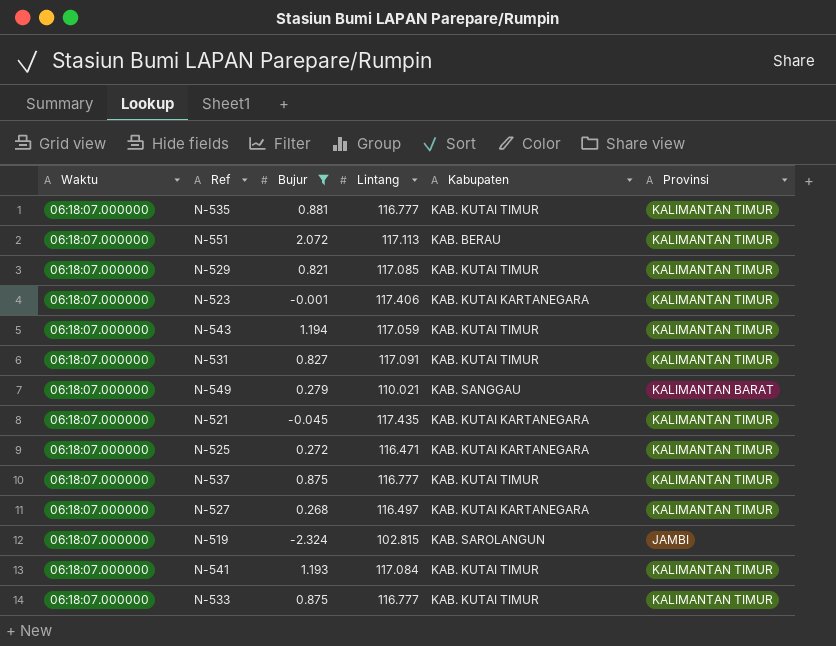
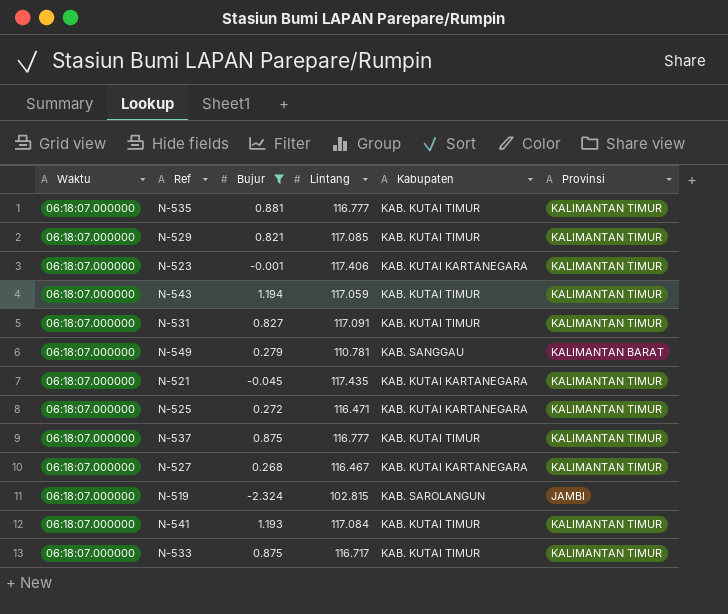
row N-551: 06:18:07.000000 | 2.072 | 117.113 | KAB. BERAU | KALIMANTAN TIMUR -> none
N-549 | Lintang: 110.021 -> 110.781
N-527 | Lintang: 116.497 -> 116.467
N-533 | Lintang: 116.777 -> 116.717

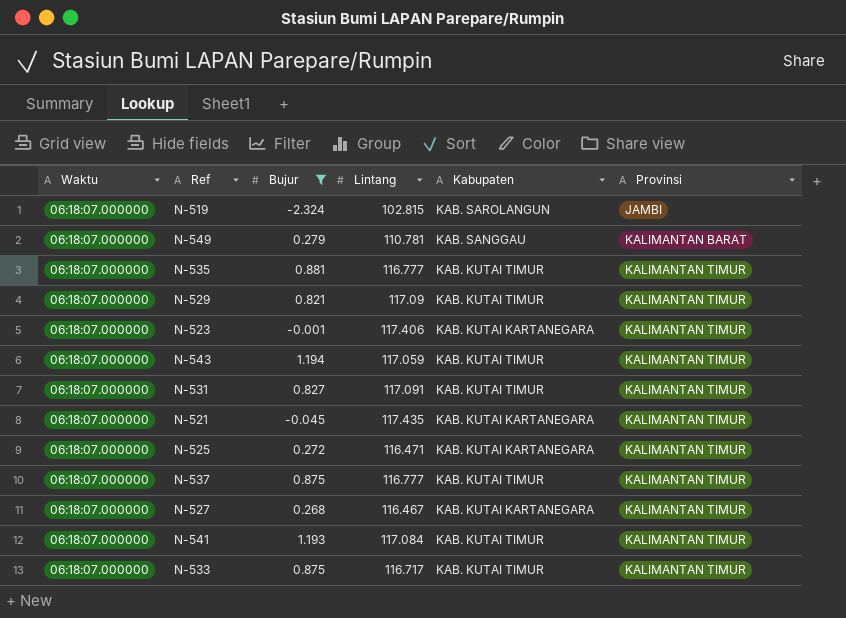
row order: none -> Provinsi ascending
N-529 | Lintang: 117.085 -> 117.09

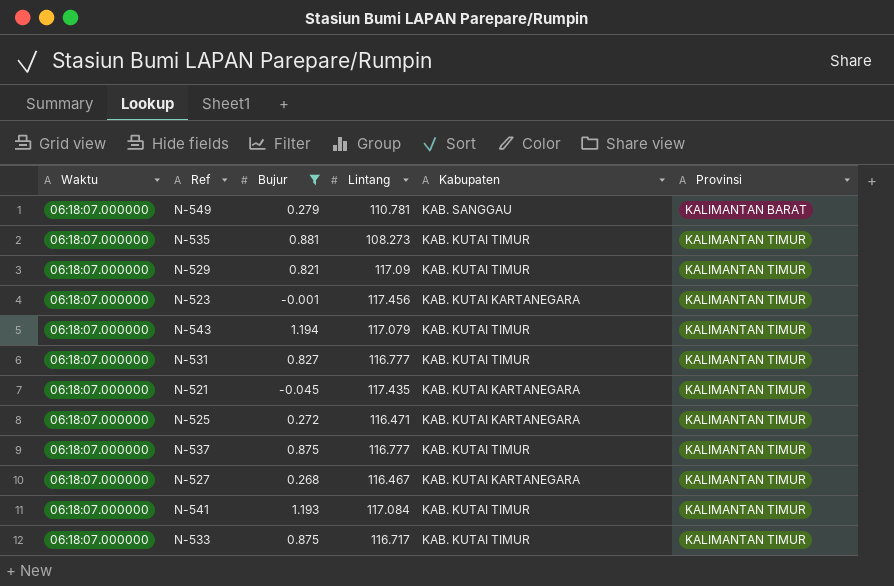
row N-519: 06:18:07.000000 | -2.324 | 102.815 | KAB. SAROLANGUN | JAMBI -> none
N-535 | Lintang: 116.777 -> 108.273
N-523 | Lintang: 117.406 -> 117.456
N-543 | Lintang: 117.059 -> 117.079
N-531 | Lintang: 117.091 -> 116.777

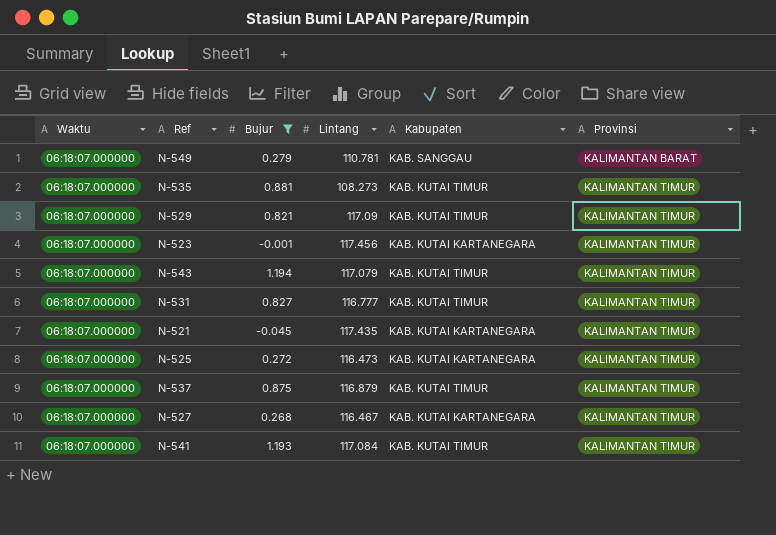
row N-533: 06:18:07.000000 | 0.875 | 116.717 | KAB. KUTAI TIMUR | KALIMANTAN TIMUR -> none
N-525 | Lintang: 116.471 -> 116.473
N-537 | Lintang: 116.777 -> 116.879

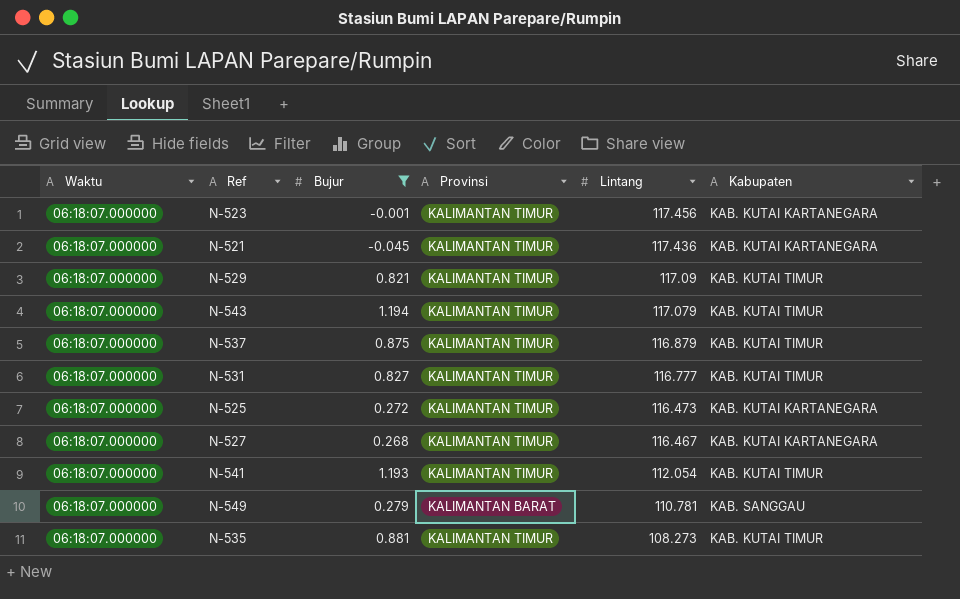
row order: Provinsi ascending -> Lintang descending
column Provinsi | position: 6 -> 4
N-521 | Lintang: 117.435 -> 117.436
N-541 | Lintang: 117.084 -> 112.054

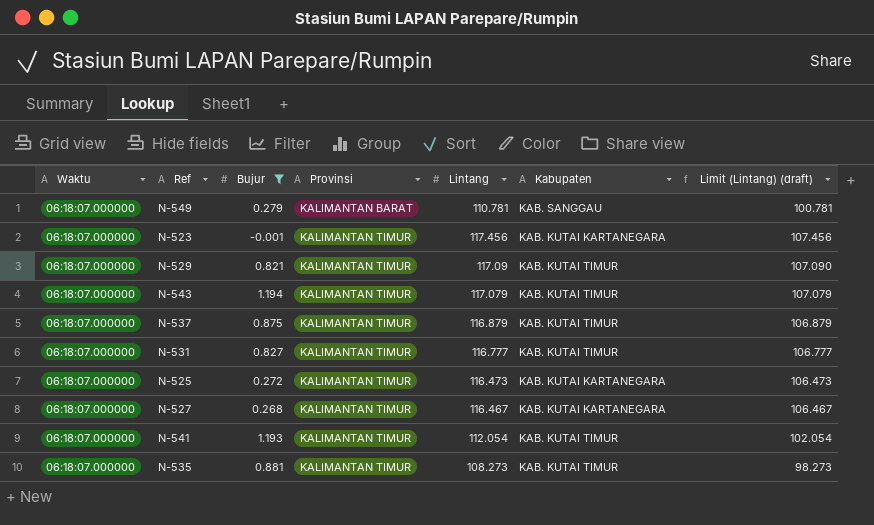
row order: Lintang descending -> Provinsi ascending
column Limit (Lintang) (draft) | formula: none -> [Lintang] - 10
row N-521: 06:18:07.000000 | -0.045 | KALIMANTAN TIMUR | 117.436 | KAB. KUTAI KARTANEGARA -> none

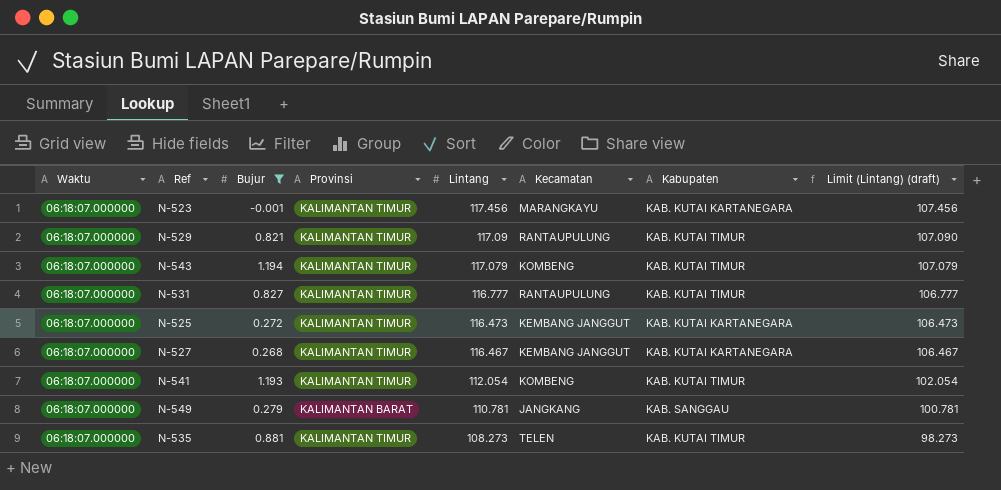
row order: Provinsi ascending -> Lintang descending
column Kecamatan | position: none -> 6
row N-537: 06:18:07.000000 | 0.875 | KALIMANTAN TIMUR | 116.879 | KAB. KUTAI TIMUR | 106.879 -> none

